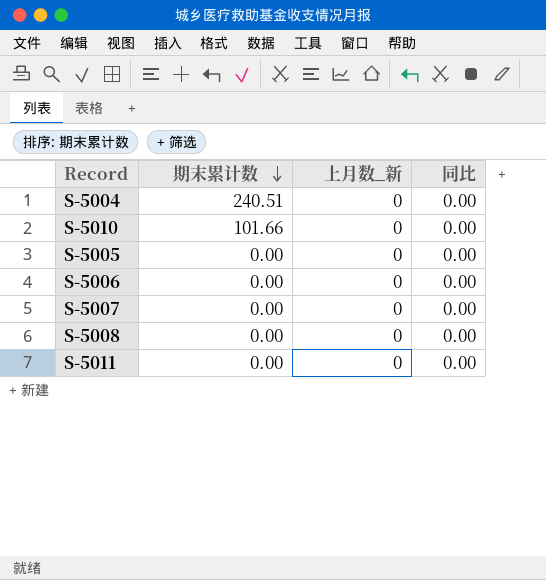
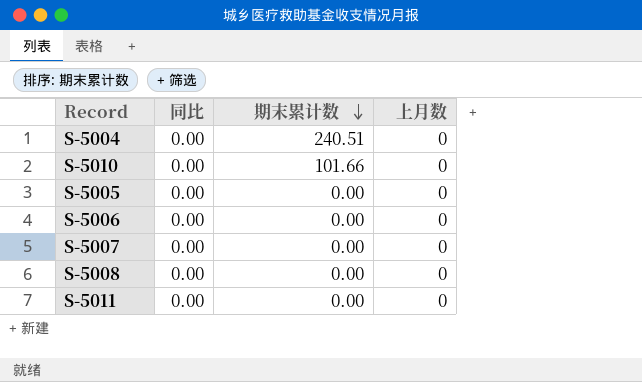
column 同比 | position: 4 -> 2
column name: 上月数_新 -> 上月数

